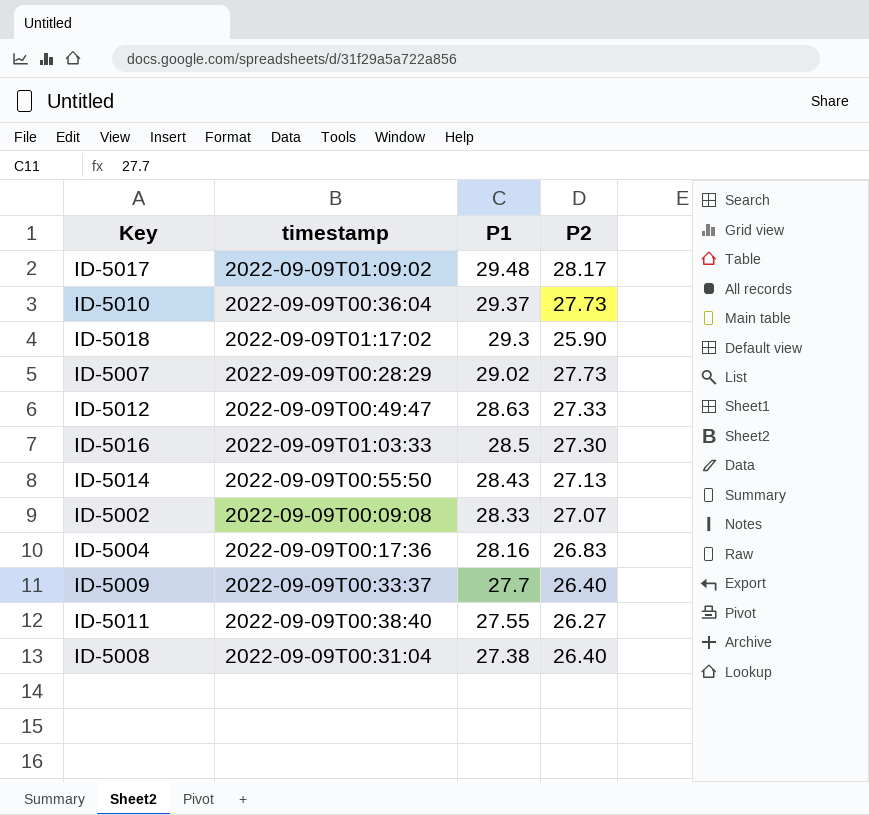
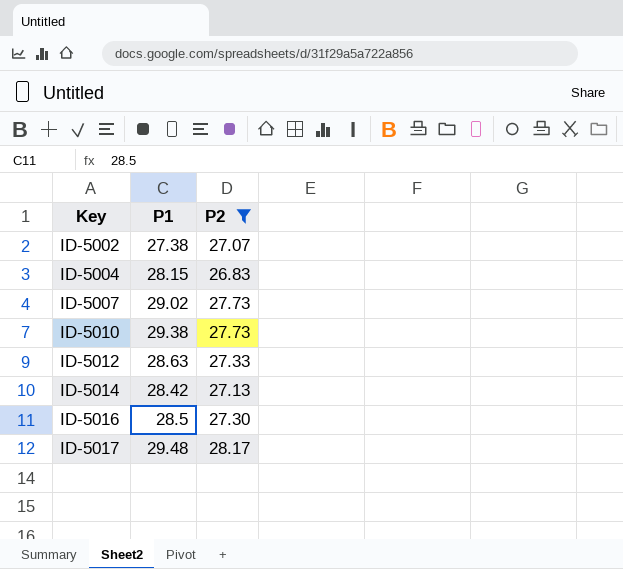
filter: none -> P2 >= 26.83
row order: P1 descending -> Key ascending
column timestamp | position: 2 -> none
ID-5002 | P1: 28.33 -> 27.38
ID-5004 | P1: 28.16 -> 28.15
ID-5010 | P1: 29.37 -> 29.38
ID-5014 | P1: 28.43 -> 28.42

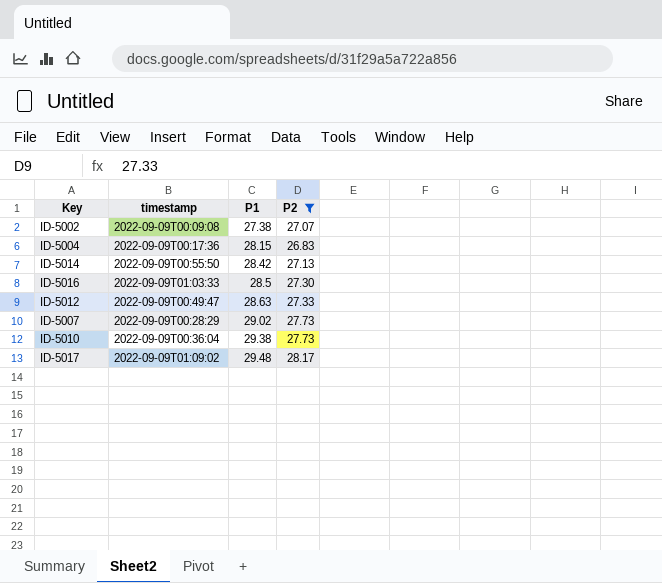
row order: Key ascending -> P1 ascending
column timestamp | position: none -> 2

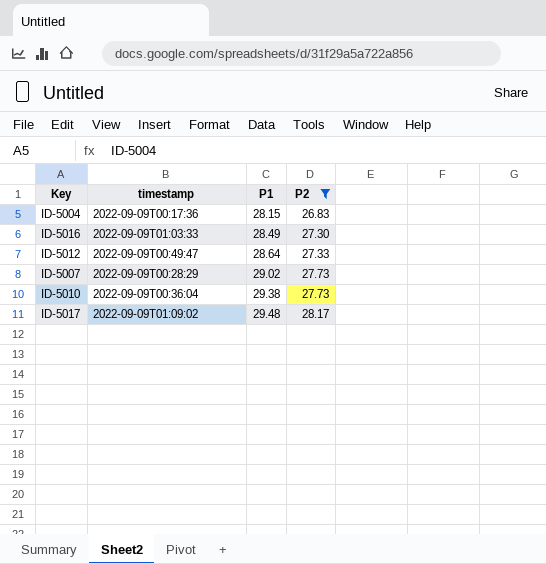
row ID-5002: 2022-09-09T00:09:08 | 27.38 | 27.07 -> none
row ID-5014: 2022-09-09T00:55:50 | 28.42 | 27.13 -> none
ID-5016 | P1: 28.5 -> 28.49
ID-5012 | P1: 28.63 -> 28.64

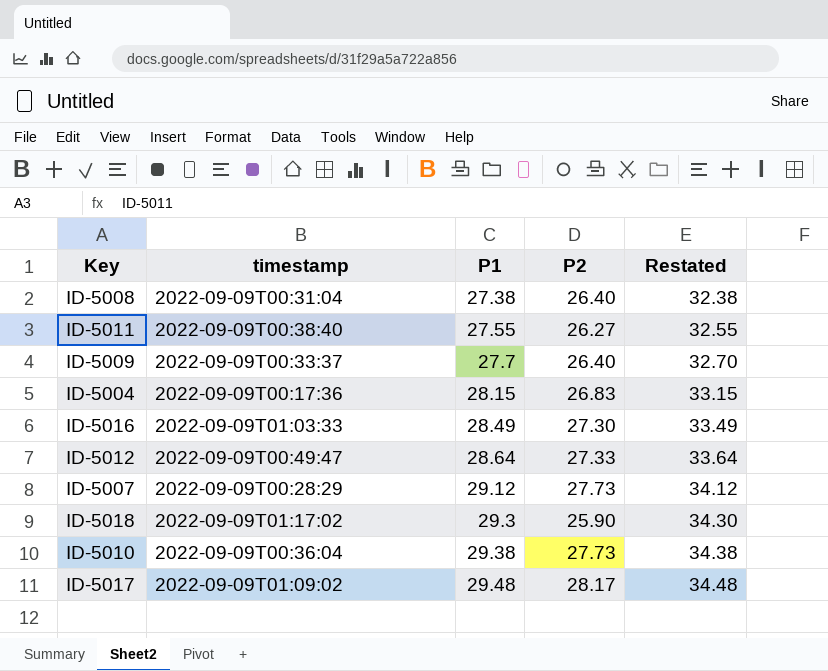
filter: P2 >= 26.83 -> none
column Restated | formula: none -> [P1] + 5
ID-5007 | P1: 29.02 -> 29.12

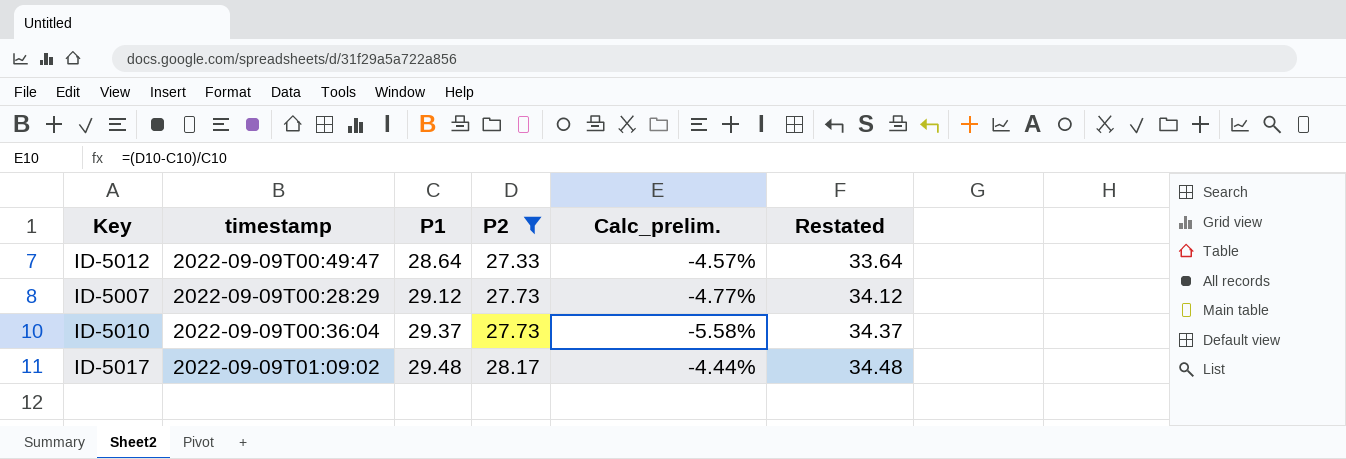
filter: none -> P2 >= 27.33
column Calc_prelim. | formula: none -> ([P2] - [P1]) / [P1]
ID-5010 | P1: 29.38 -> 29.37
ID-5010 | Restated: 34.38 -> 34.37

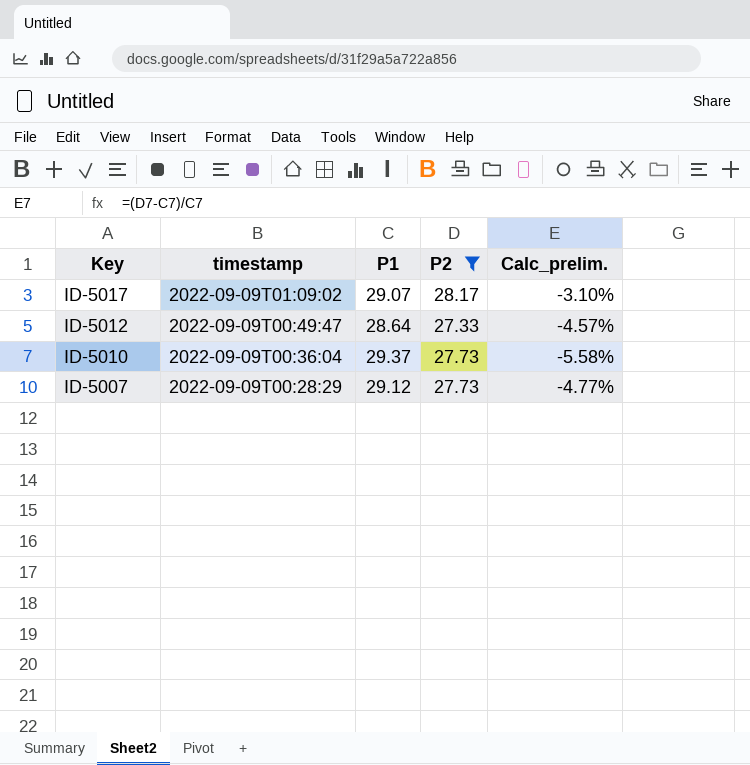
row order: P1 ascending -> Key descending
column Restated | formula: [P1] + 5 -> none
ID-5017 | P1: 29.48 -> 29.07
ID-5017 | Calc_prelim.: -4.44% -> -3.10%

